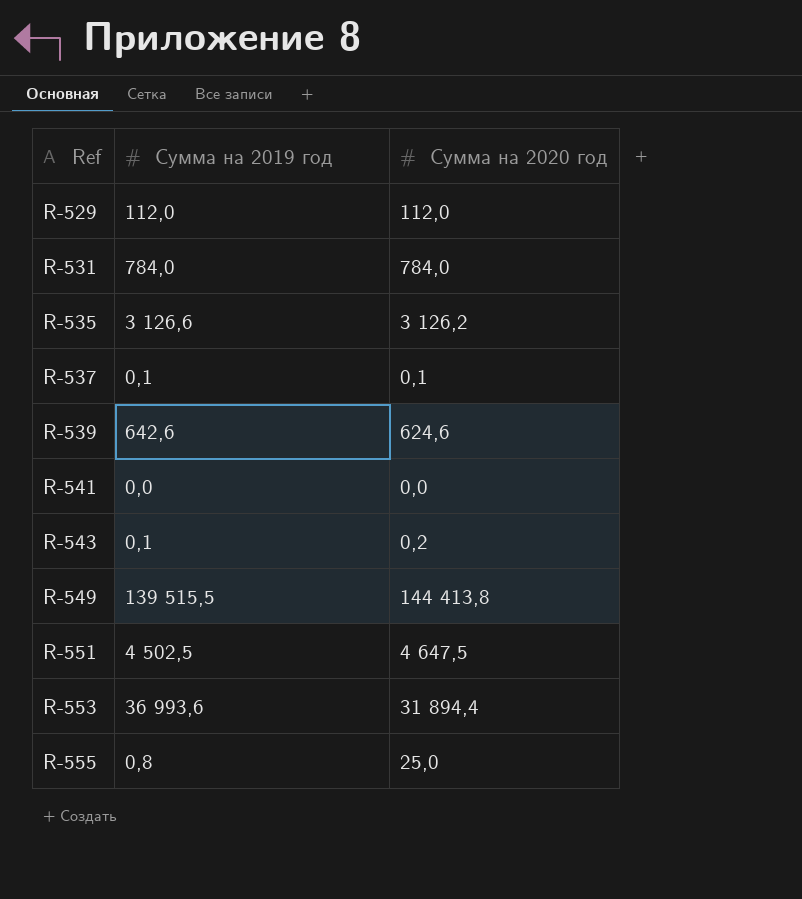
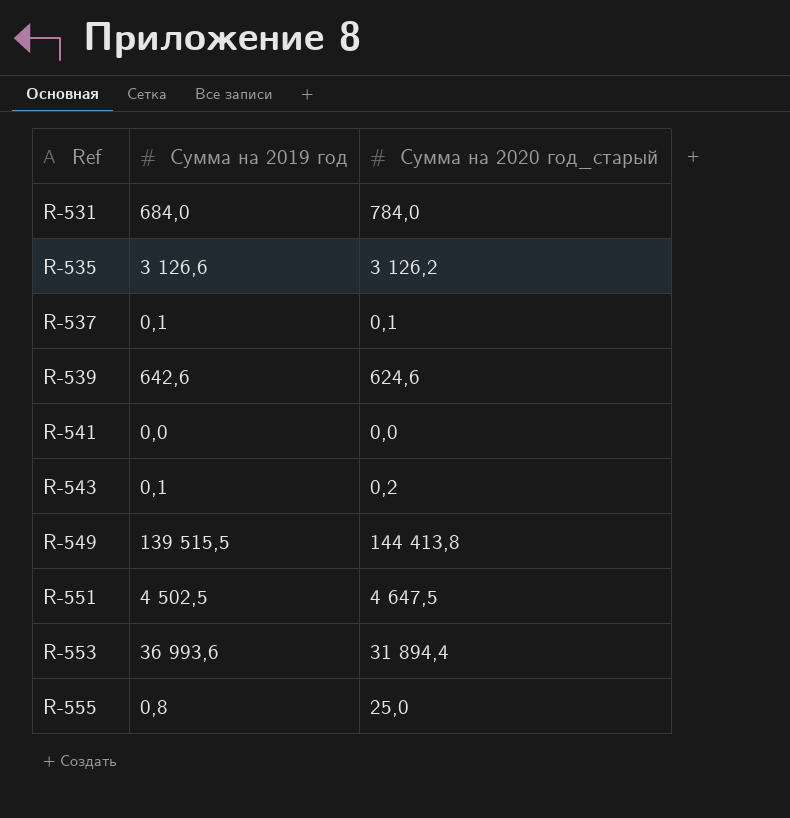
column name: Сумма на 2020 год -> Сумма на 2020 год_старый
row R-529: 112,0 | 112,0 -> none
R-531 | Сумма на 2019 год: 784,0 -> 684,0

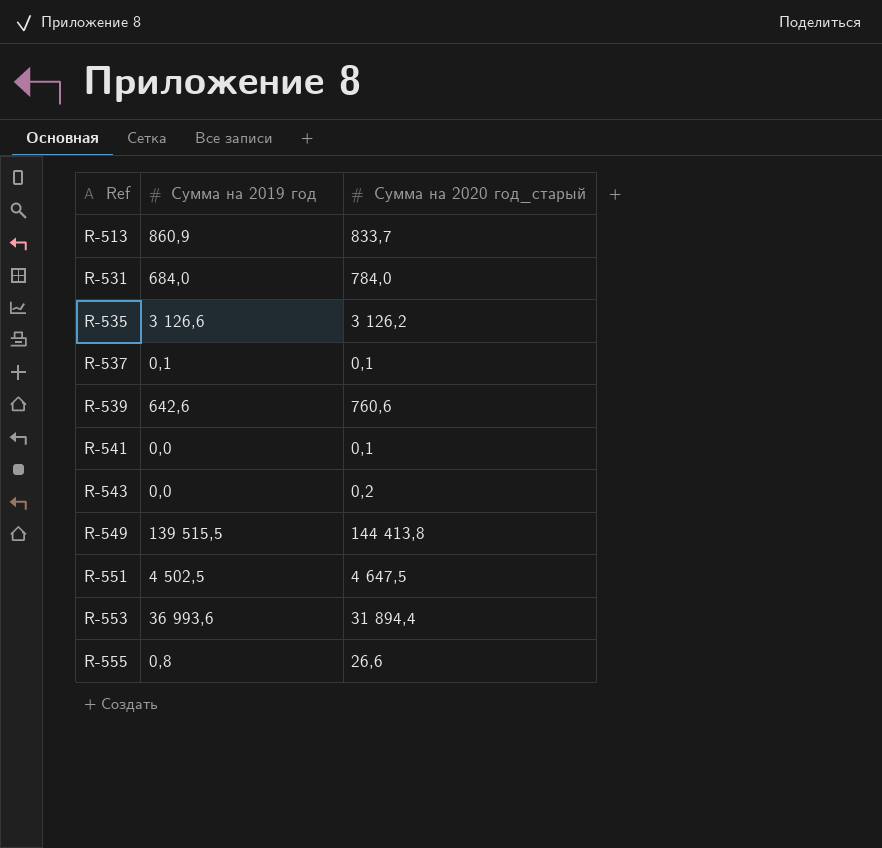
row R-513: none -> 860,9 | 833,7
R-539 | Сумма на 2020 год_старый: 624,6 -> 760,6
R-541 | Сумма на 2020 год_старый: 0,0 -> 0,1
R-543 | Сумма на 2019 год: 0,1 -> 0,0
R-555 | Сумма на 2020 год_старый: 25,0 -> 26,6

